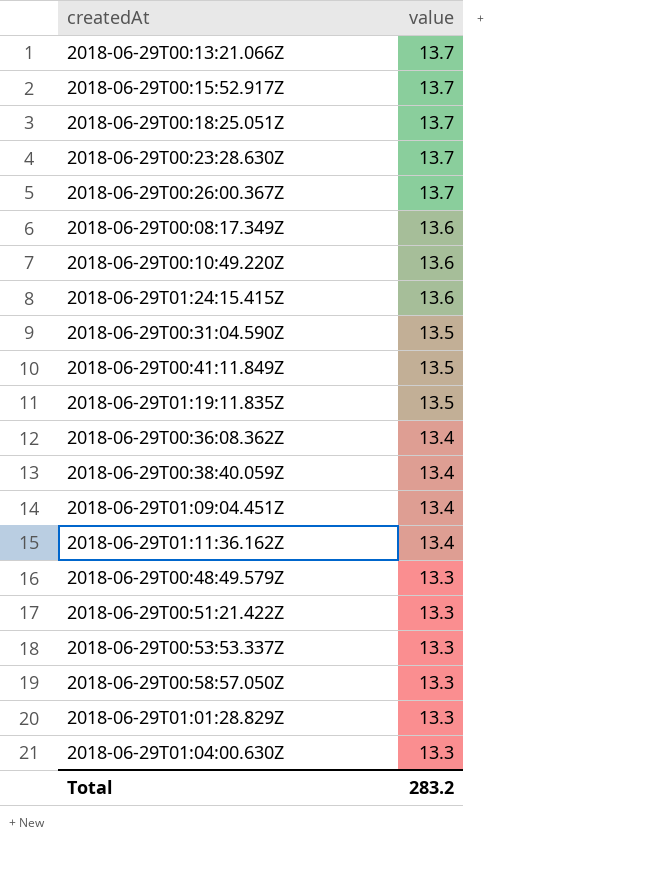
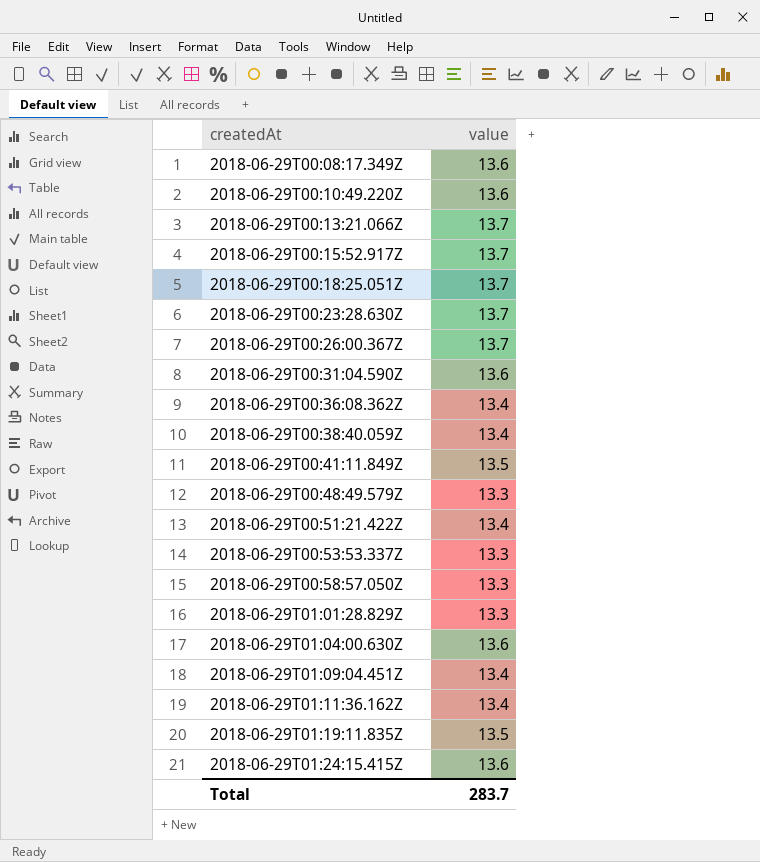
row order: value descending -> createdAt ascending
2018-06-29T00:31:04.590Z | value: 13.5 -> 13.6
2018-06-29T00:51:21.422Z | value: 13.3 -> 13.4
2018-06-29T01:04:00.630Z | value: 13.3 -> 13.6
Total | value: 283.2 -> 283.7

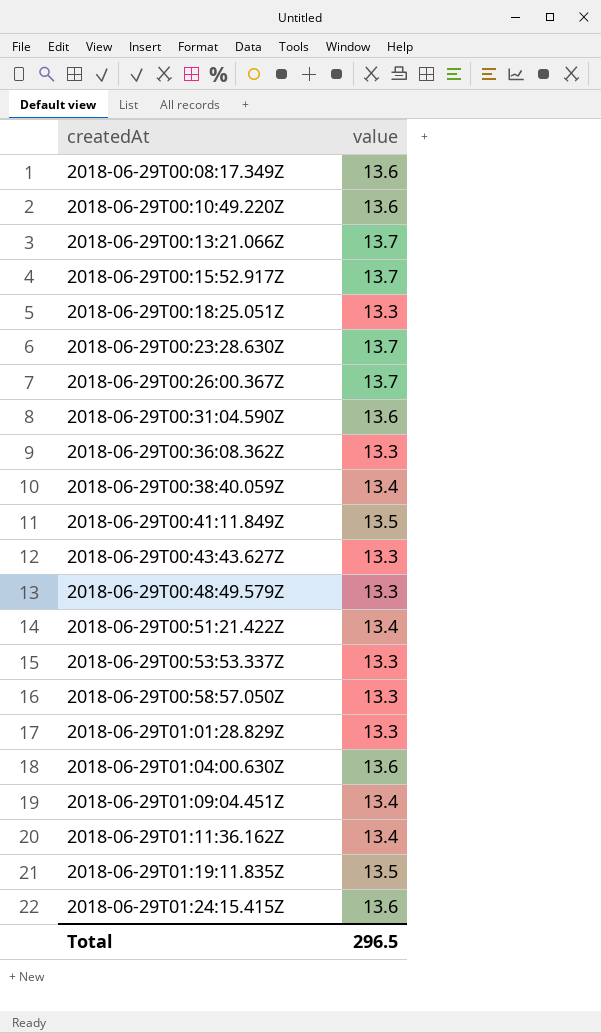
2018-06-29T00:18:25.051Z | value: 13.7 -> 13.3
2018-06-29T00:36:08.362Z | value: 13.4 -> 13.3
row 2018-06-29T00:43:43.627Z: none -> 13.3
Total | value: 283.7 -> 296.5

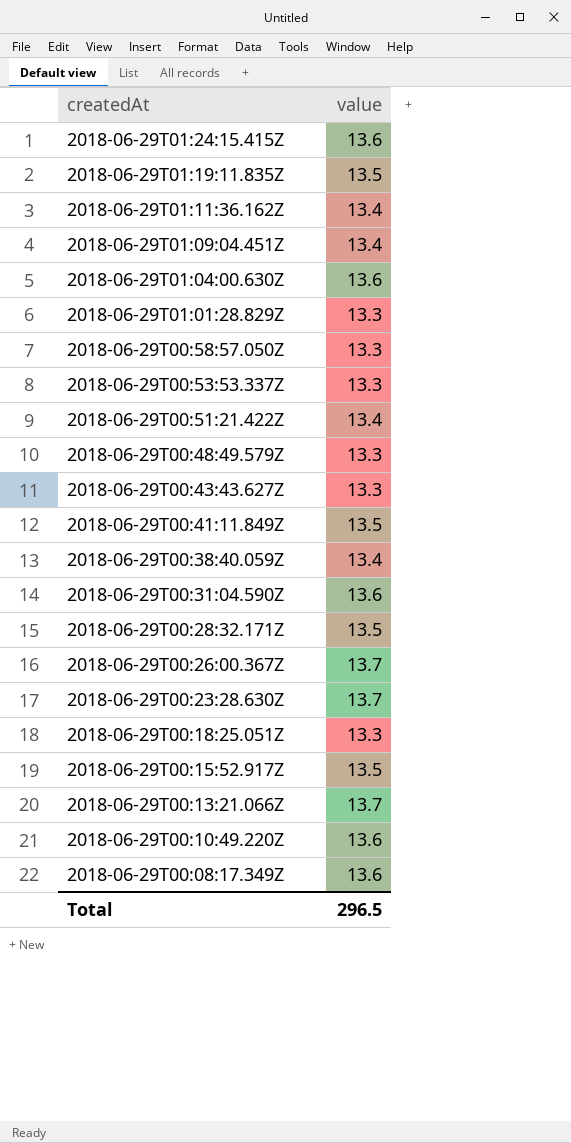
row order: createdAt ascending -> createdAt descending
row 2018-06-29T00:36:08.362Z: 13.3 -> none
row 2018-06-29T00:28:32.171Z: none -> 13.5
2018-06-29T00:15:52.917Z | value: 13.7 -> 13.5

